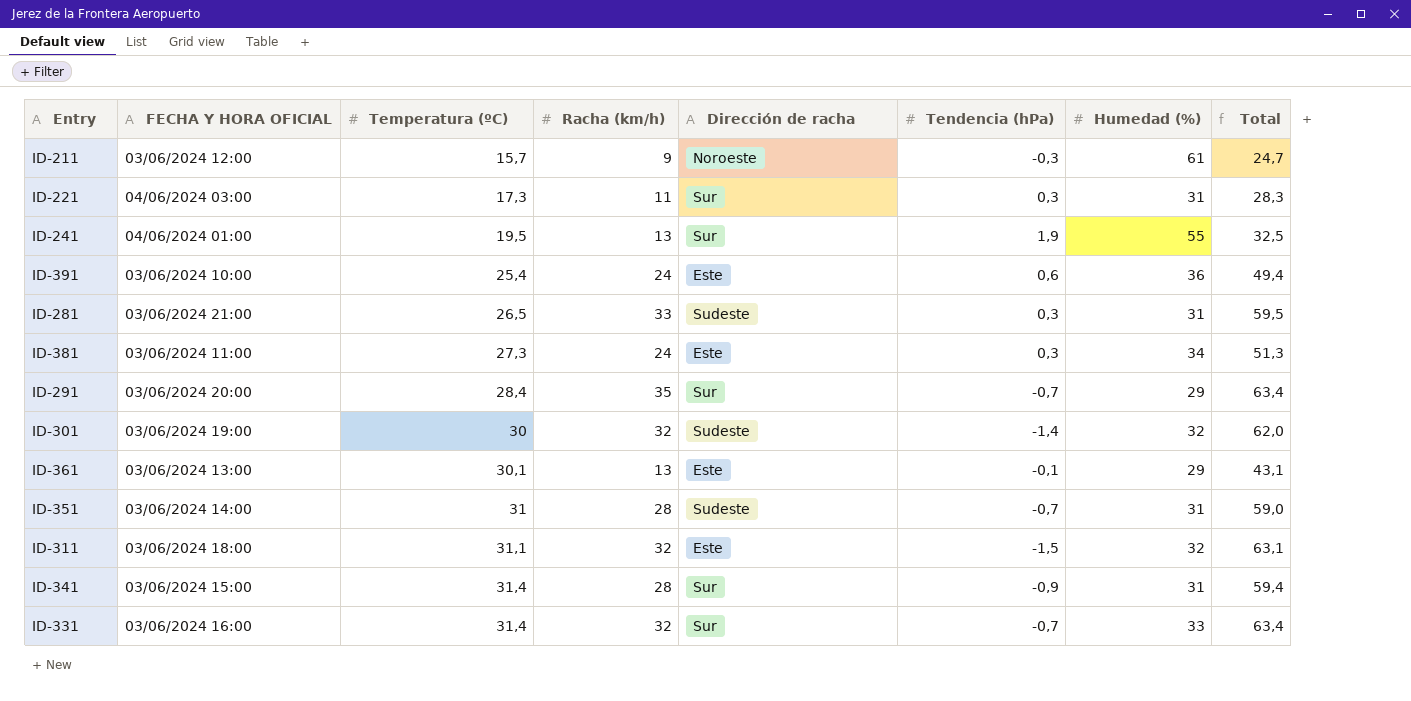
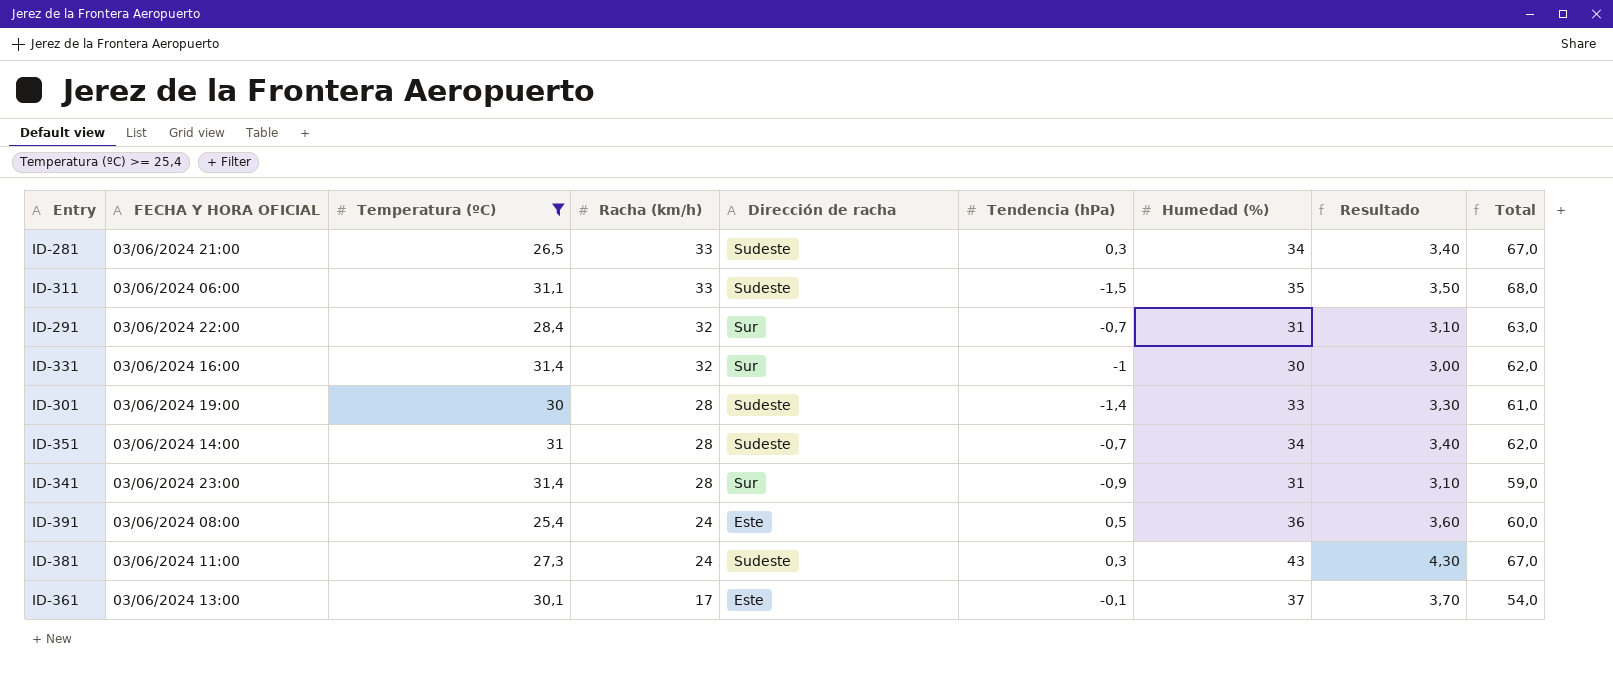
filter: none -> Temperatura (ºC) >= 25,4
row order: Temperatura (ºC) ascending -> Racha (km/h) descending
column Resultado | formula: none -> [Humedad (%)] * 0,1
column Total | formula: [Temperatura (ºC)] + [Racha (km/h)] -> [Racha (km/h)] + [Humedad (%)]
ID-281 | Humedad (%): 31 -> 34
ID-311 | FECHA Y HORA OFICIAL: 03/06/2024 18:00 -> 03/06/2024 06:00
ID-311 | Racha (km/h): 32 -> 33
ID-311 | Dirección de racha: Este -> Sudeste
ID-311 | Humedad (%): 32 -> 35
ID-291 | FECHA Y HORA OFICIAL: 03/06/2024 20:00 -> 03/06/2024 22:00
ID-291 | Racha (km/h): 35 -> 32
ID-291 | Humedad (%): 29 -> 31
ID-331 | Tendencia (hPa): -0,7 -> -1
ID-331 | Humedad (%): 33 -> 30
ID-301 | Racha (km/h): 32 -> 28
ID-301 | Humedad (%): 32 -> 33
ID-351 | Humedad (%): 31 -> 34
ID-341 | FECHA Y HORA OFICIAL: 03/06/2024 15:00 -> 03/06/2024 23:00
ID-391 | FECHA Y HORA OFICIAL: 03/06/2024 10:00 -> 03/06/2024 08:00
ID-391 | Tendencia (hPa): 0,6 -> 0,5
ID-381 | Dirección de racha: Este -> Sudeste
ID-381 | Humedad (%): 34 -> 43
ID-361 | Racha (km/h): 13 -> 17
ID-361 | Humedad (%): 29 -> 37

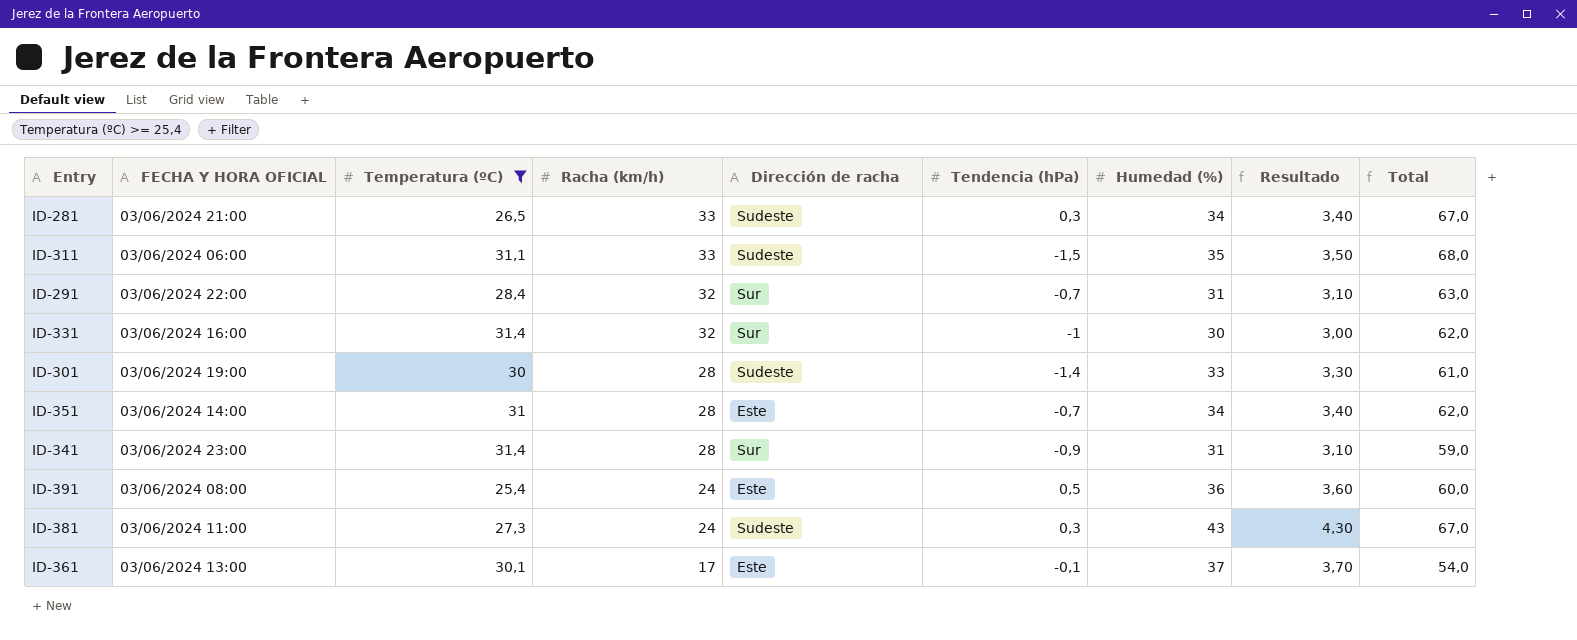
ID-351 | Dirección de racha: Sudeste -> Este

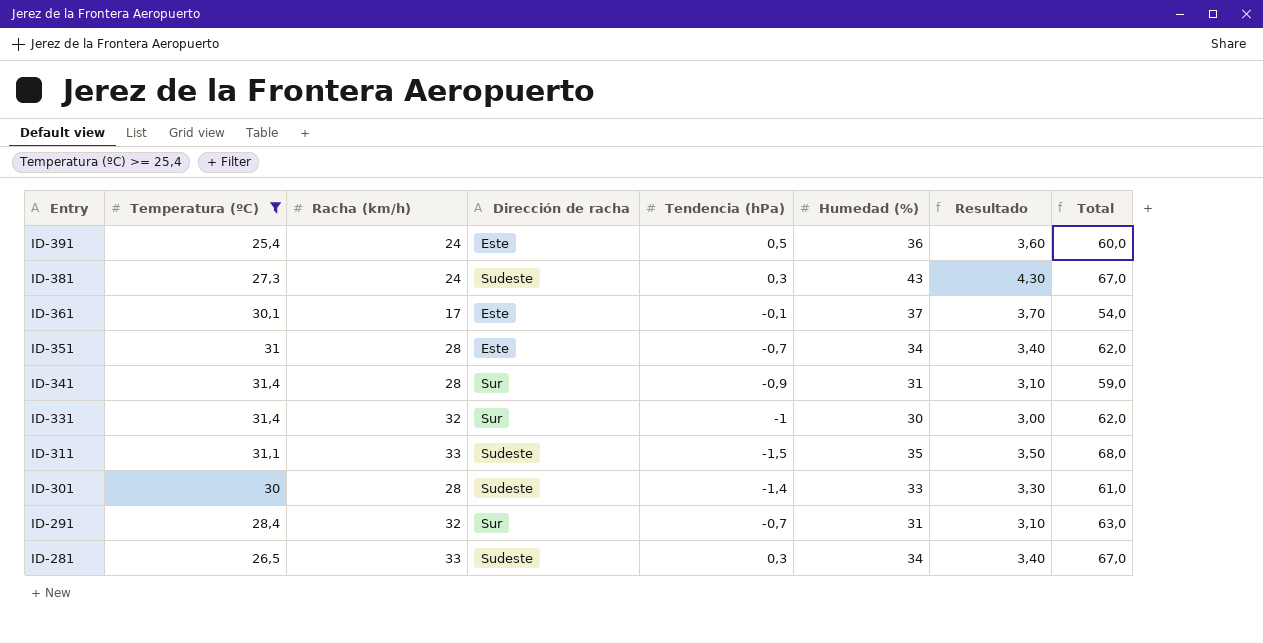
row order: Racha (km/h) descending -> Entry descending
column FECHA Y HORA OFICIAL | position: 2 -> none

